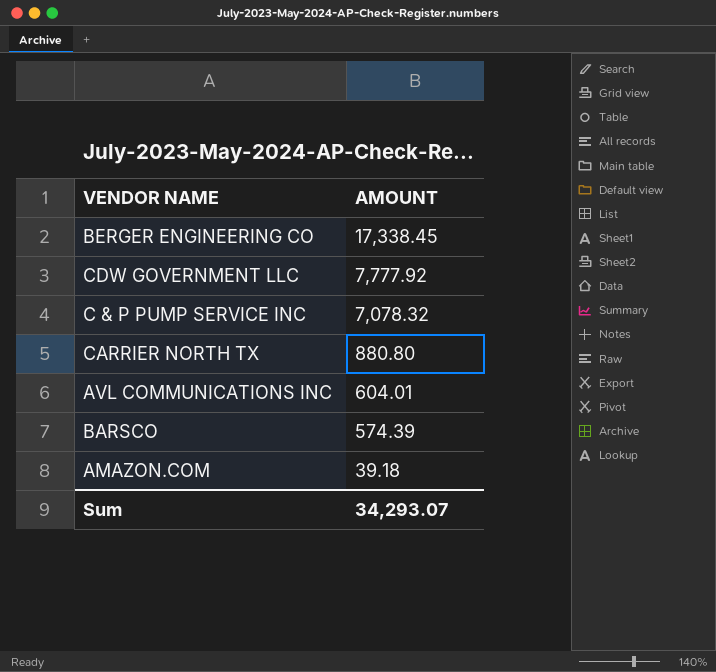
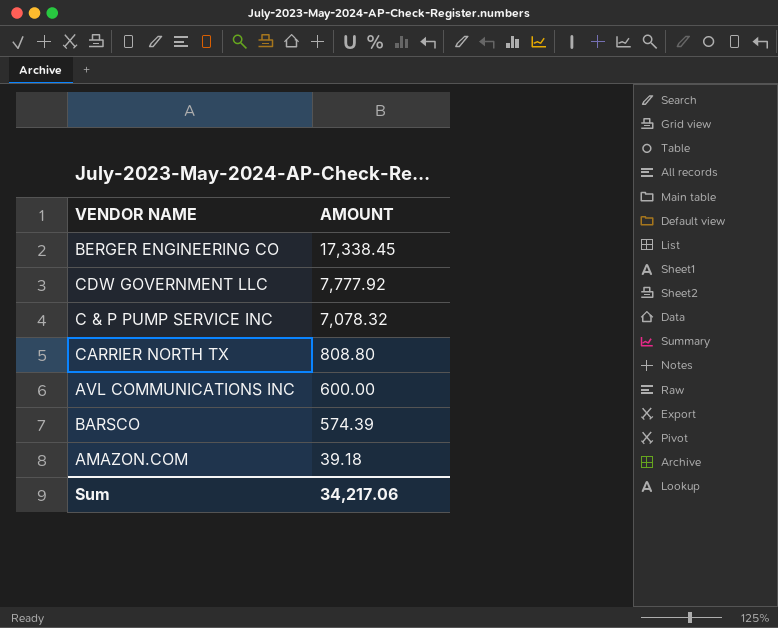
CARRIER NORTH TX | AMOUNT: 880.80 -> 808.80
AVL COMMUNICATIONS INC | AMOUNT: 604.01 -> 600.00
Sum | AMOUNT: 34,293.07 -> 34,217.06

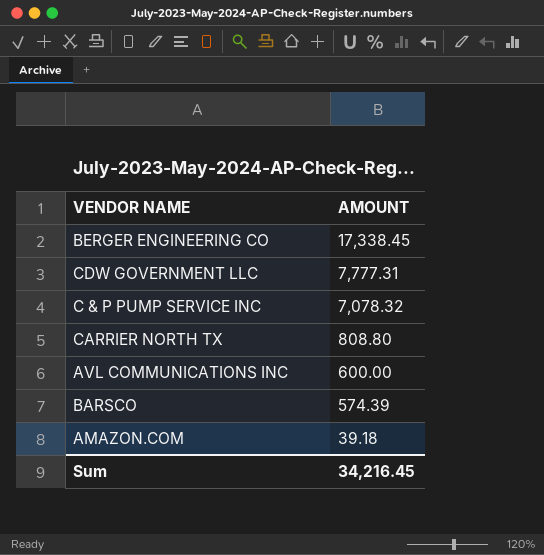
CDW GOVERNMENT LLC | AMOUNT: 7,777.92 -> 7,777.31
Sum | AMOUNT: 34,217.06 -> 34,216.45

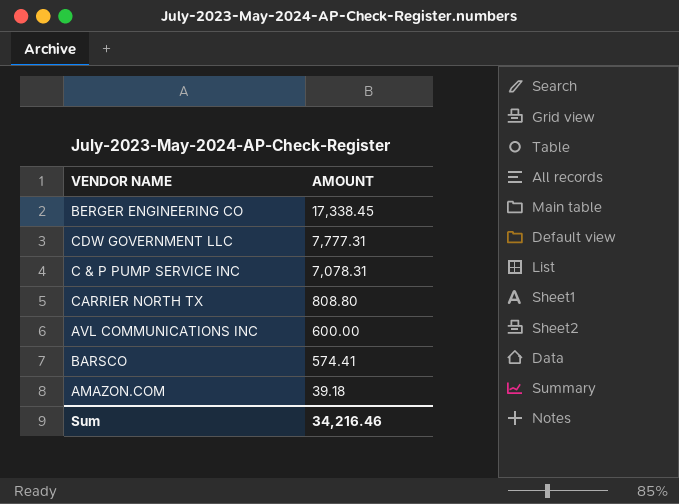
C & P PUMP SERVICE INC | AMOUNT: 7,078.32 -> 7,078.31
BARSCO | AMOUNT: 574.39 -> 574.41
Sum | AMOUNT: 34,216.45 -> 34,216.46

